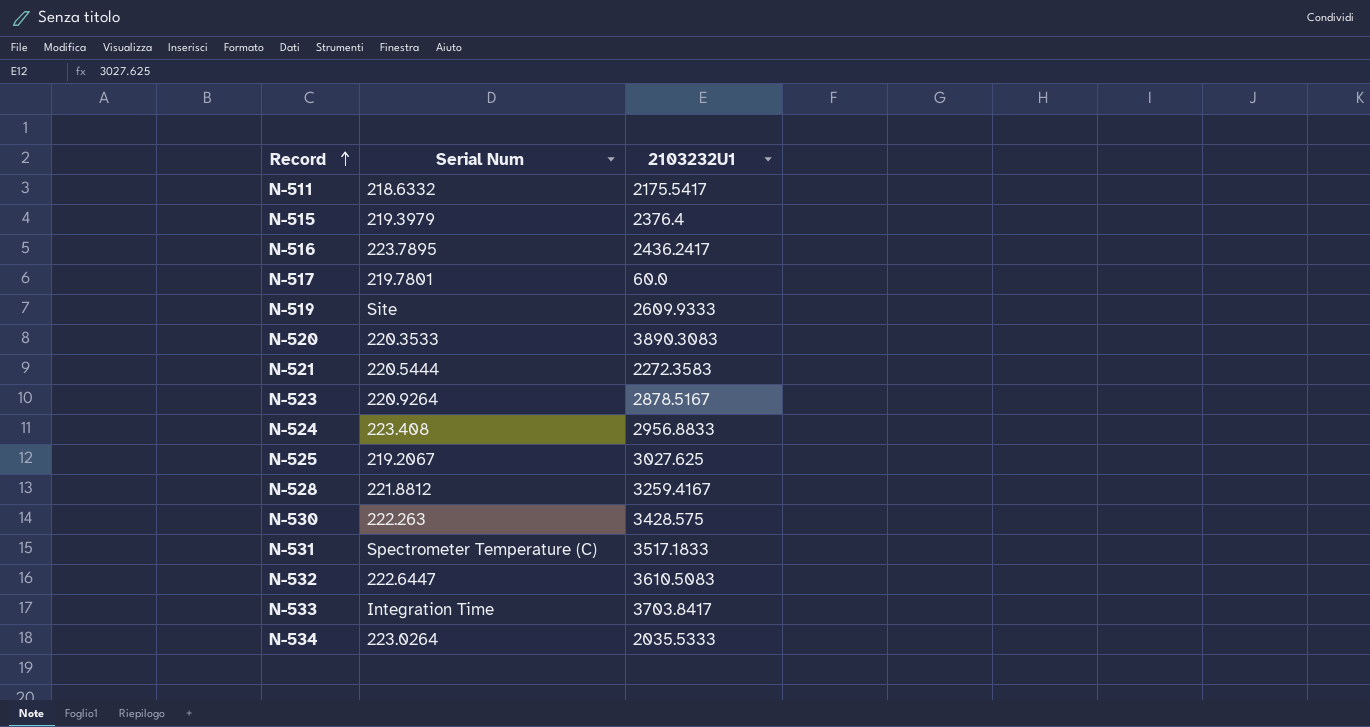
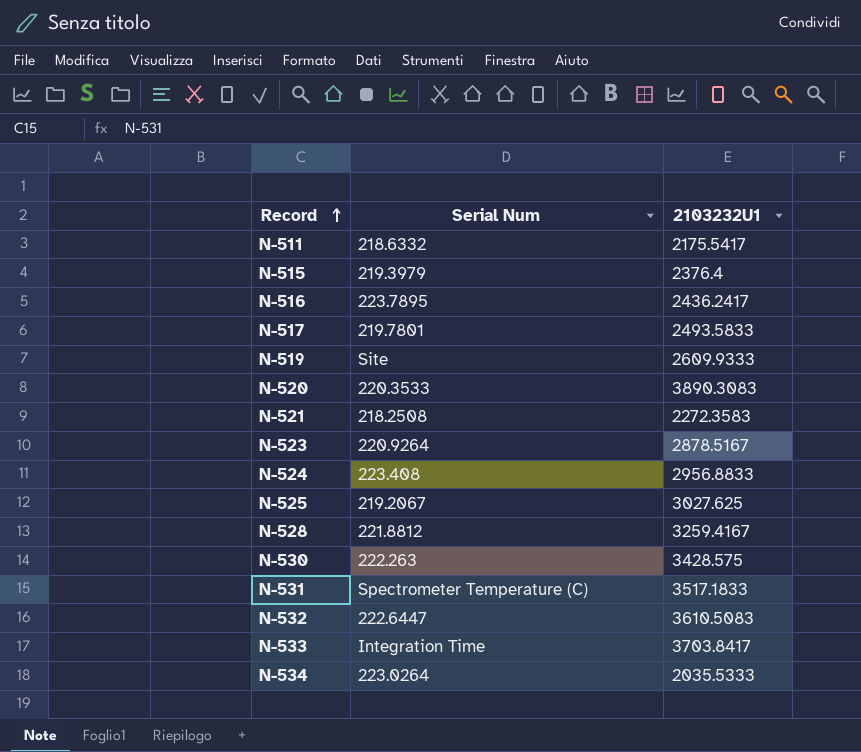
N-517 | 2103232U1: 60.0 -> 2493.5833
N-521 | Serial Num: 220.5444 -> 218.2508

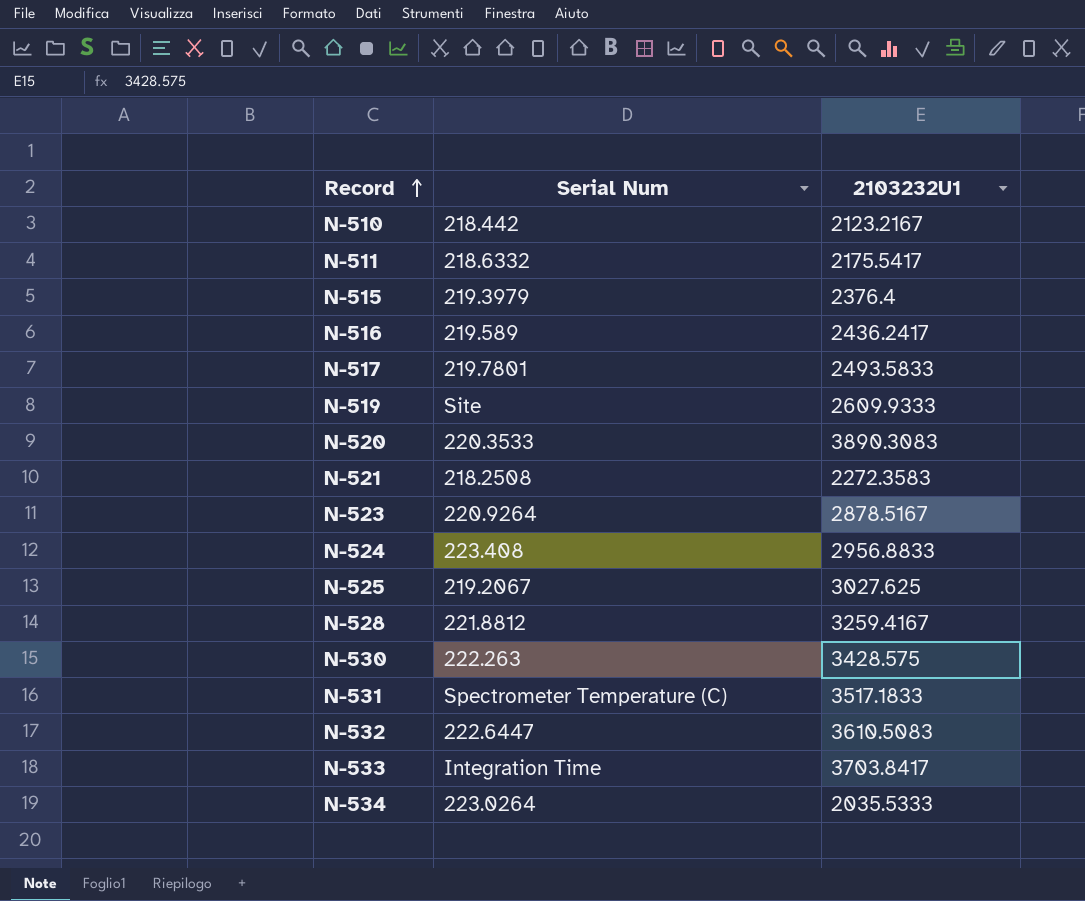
row N-510: none -> 218.442 | 2123.2167
N-516 | Serial Num: 223.7895 -> 219.589

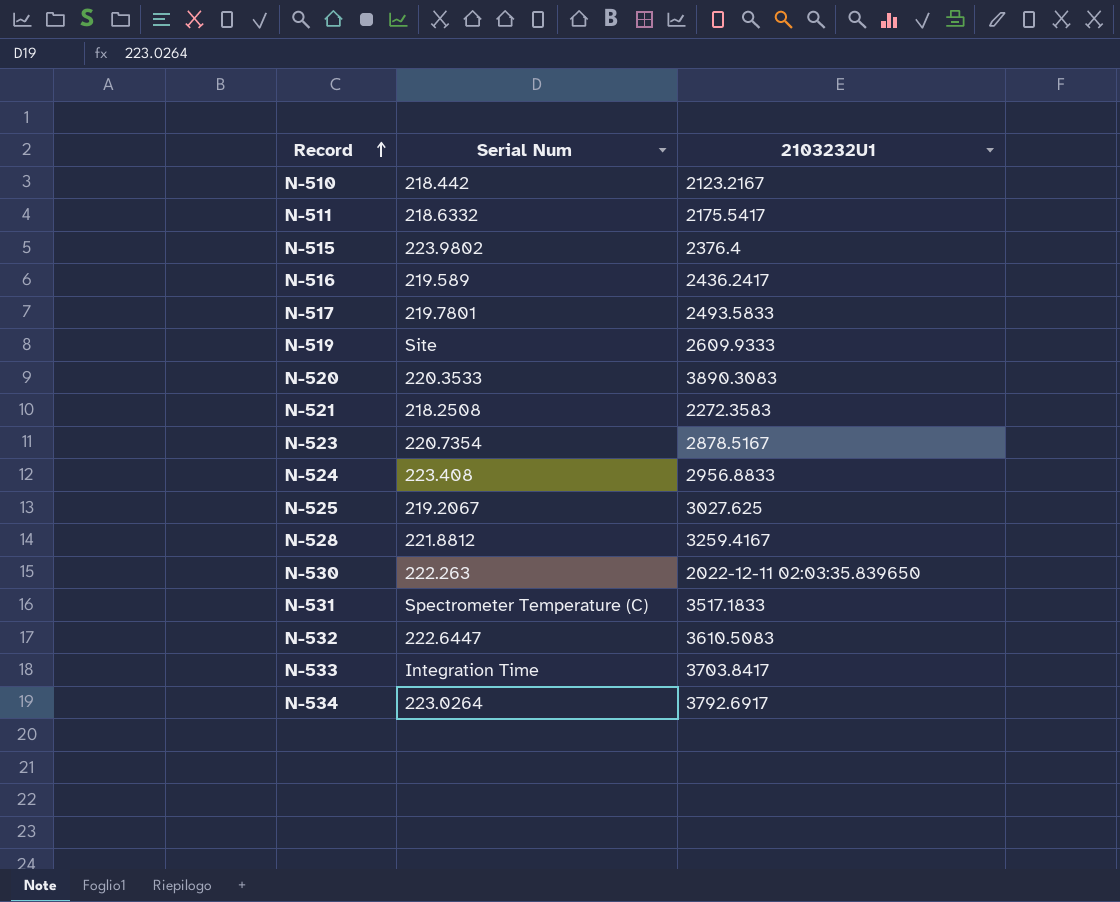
N-515 | Serial Num: 219.3979 -> 223.9802
N-523 | Serial Num: 220.9264 -> 220.7354
N-530 | 2103232U1: 3428.575 -> 2022-12-11 02:03:35.839650
N-534 | 2103232U1: 2035.5333 -> 3792.6917

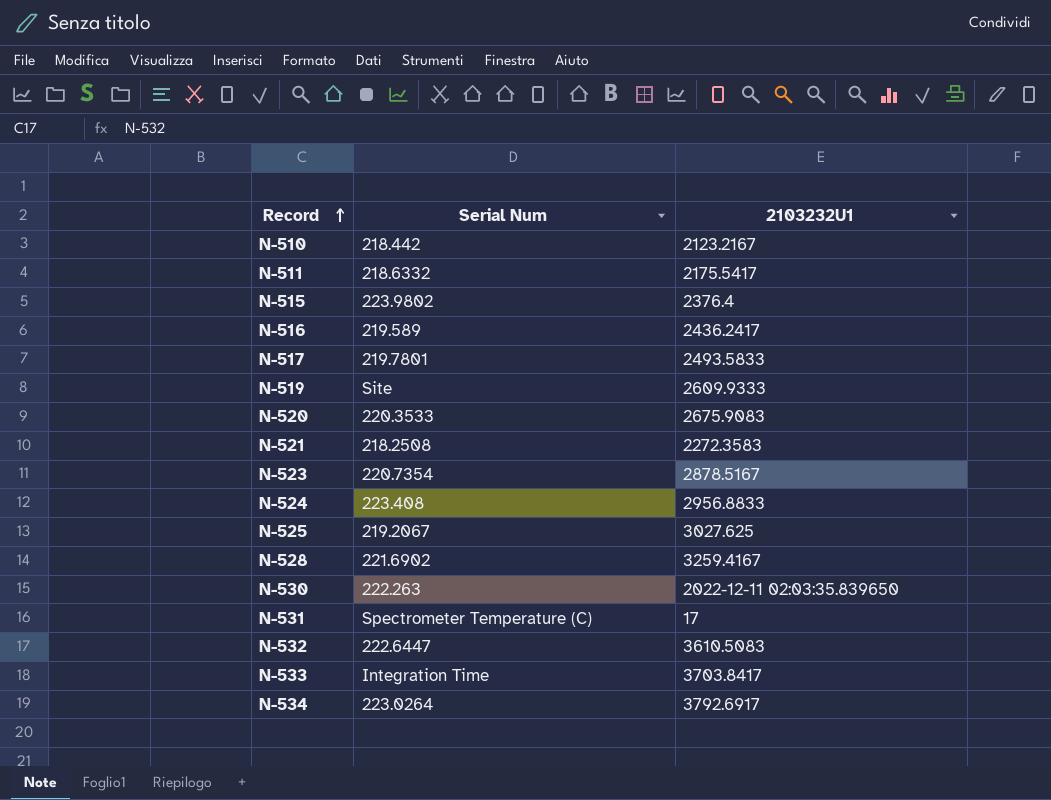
N-520 | 2103232U1: 3890.3083 -> 2675.9083
N-528 | Serial Num: 221.8812 -> 221.6902
N-531 | 2103232U1: 3517.1833 -> 17

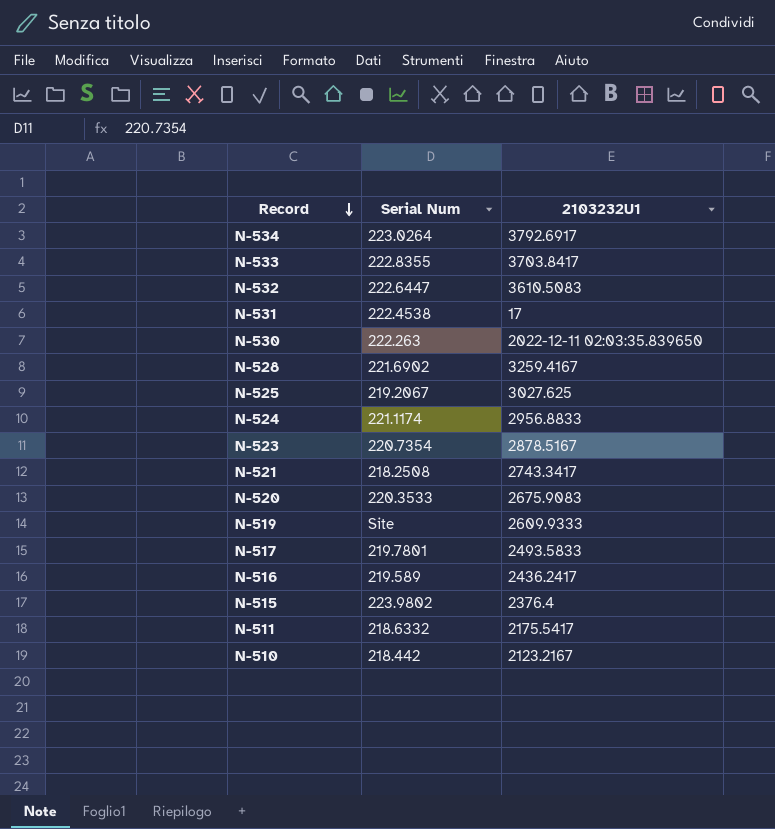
row order: Record ascending -> Record descending
N-533 | Serial Num: Integration Time -> 222.8355
N-531 | Serial Num: Spectrometer Temperature (C) -> 222.4538
N-524 | Serial Num: 223.408 -> 221.1174
N-521 | 2103232U1: 2272.3583 -> 2743.3417

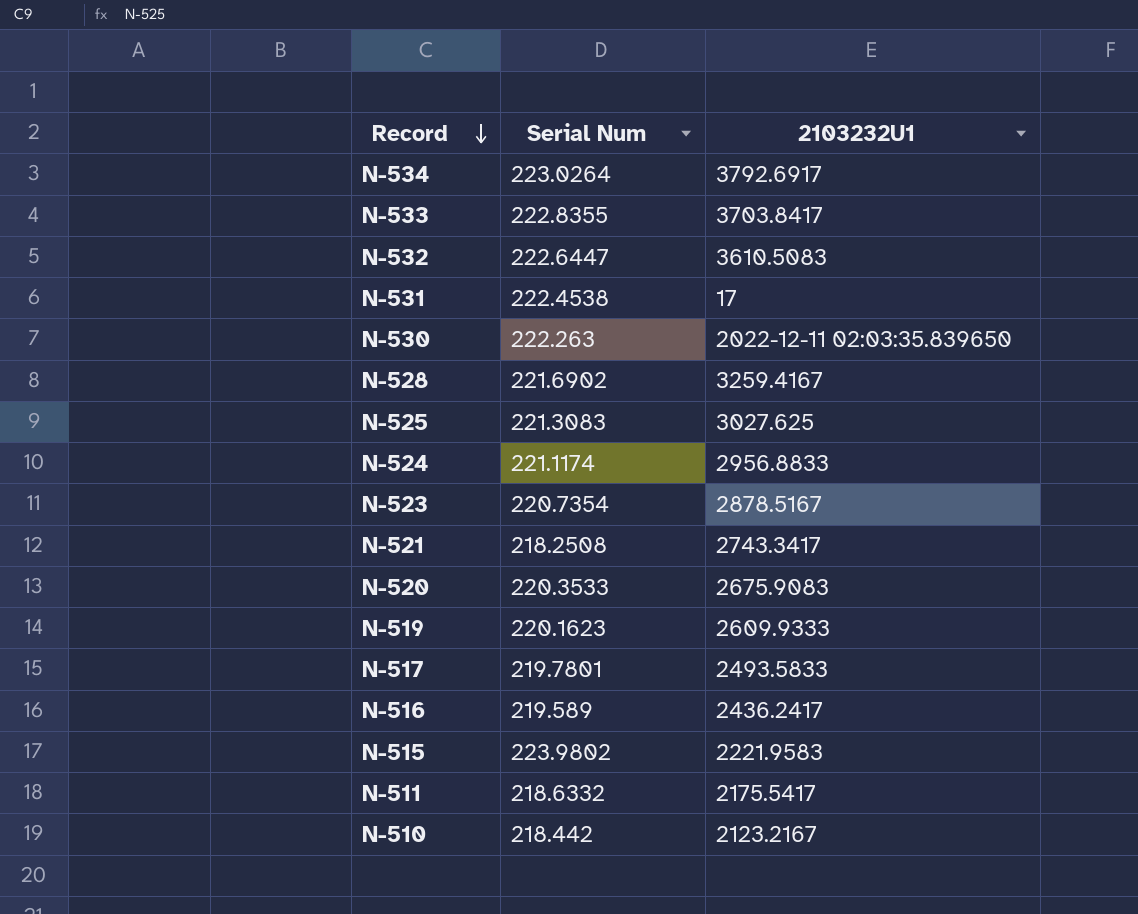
N-525 | Serial Num: 219.2067 -> 221.3083
N-519 | Serial Num: Site -> 220.1623
N-515 | 2103232U1: 2376.4 -> 2221.9583

